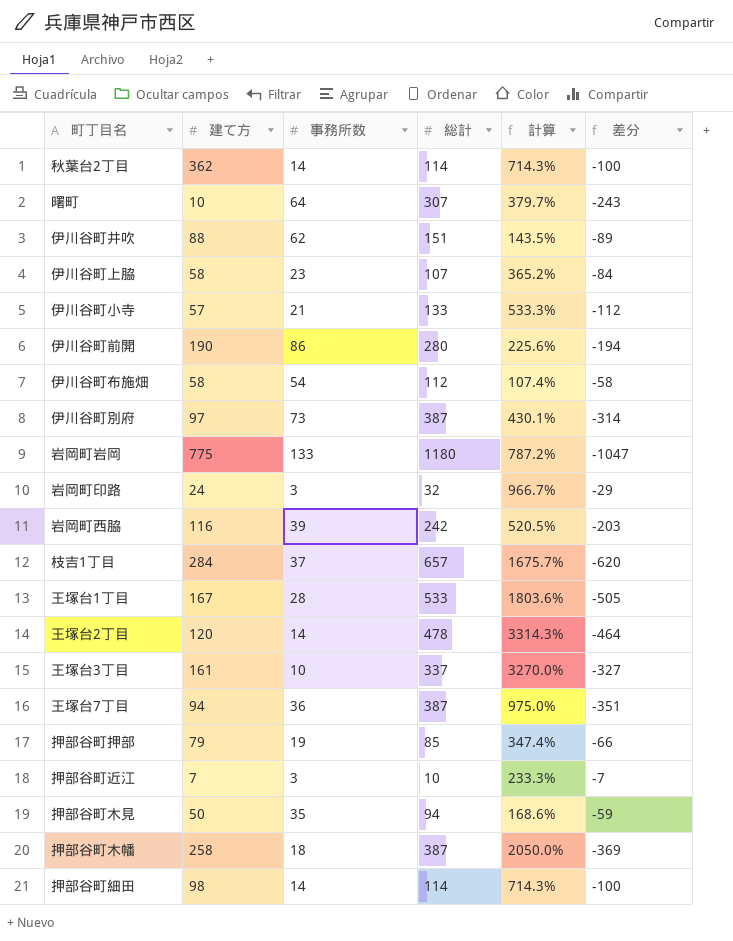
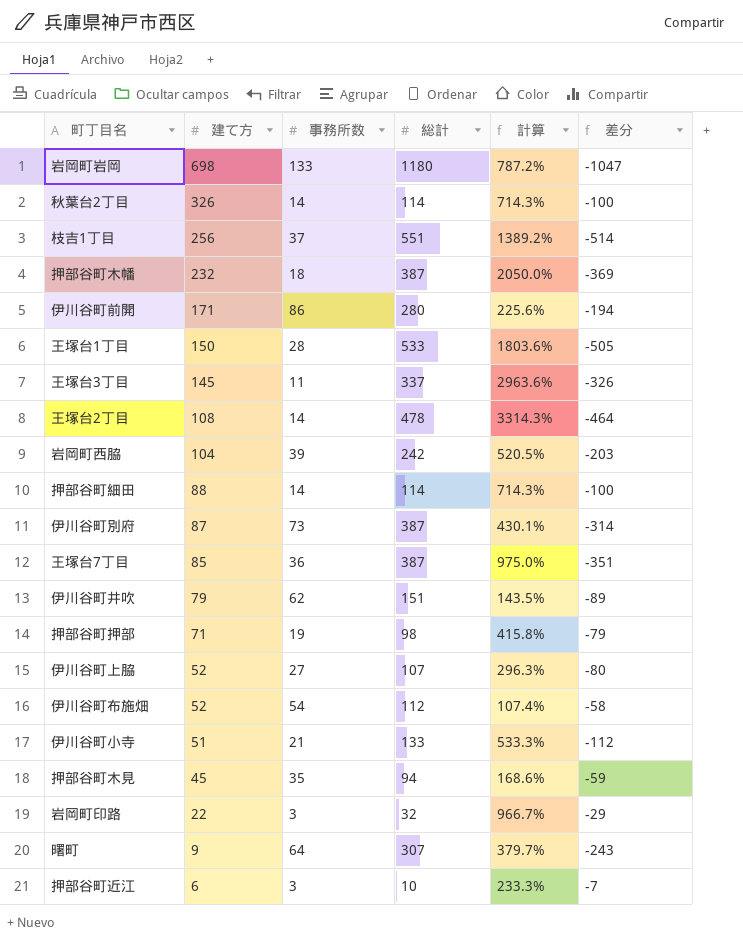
row order: none -> 建て方 descending
岩岡町岩岡 | 建て方: 775 -> 698
秋葉台2丁目 | 建て方: 362 -> 326
枝吉1丁目 | 建て方: 284 -> 256
枝吉1丁目 | 総計: 657 -> 551
枝吉1丁目 | 計算: 1675.7% -> 1389.2%
枝吉1丁目 | 差分: -620 -> -514
押部谷町木幡 | 建て方: 258 -> 232
伊川谷町前開 | 建て方: 190 -> 171
王塚台1丁目 | 建て方: 167 -> 150
王塚台3丁目 | 建て方: 161 -> 145
王塚台3丁目 | 事務所数: 10 -> 11
王塚台3丁目 | 計算: 3270.0% -> 2963.6%
王塚台3丁目 | 差分: -327 -> -326
王塚台2丁目 | 建て方: 120 -> 108
岩岡町西脇 | 建て方: 116 -> 104
押部谷町細田 | 建て方: 98 -> 88
伊川谷町別府 | 建て方: 97 -> 87
王塚台7丁目 | 建て方: 94 -> 85
伊川谷町井吹 | 建て方: 88 -> 79
押部谷町押部 | 建て方: 79 -> 71
押部谷町押部 | 総計: 85 -> 98
押部谷町押部 | 計算: 347.4% -> 415.8%
押部谷町押部 | 差分: -66 -> -79
伊川谷町上脇 | 建て方: 58 -> 52
伊川谷町上脇 | 事務所数: 23 -> 27
伊川谷町上脇 | 計算: 365.2% -> 296.3%
伊川谷町上脇 | 差分: -84 -> -80
伊川谷町布施畑 | 建て方: 58 -> 52
伊川谷町小寺 | 建て方: 57 -> 51
押部谷町木見 | 建て方: 50 -> 45
岩岡町印路 | 建て方: 24 -> 22
曙町 | 建て方: 10 -> 9
押部谷町近江 | 建て方: 7 -> 6

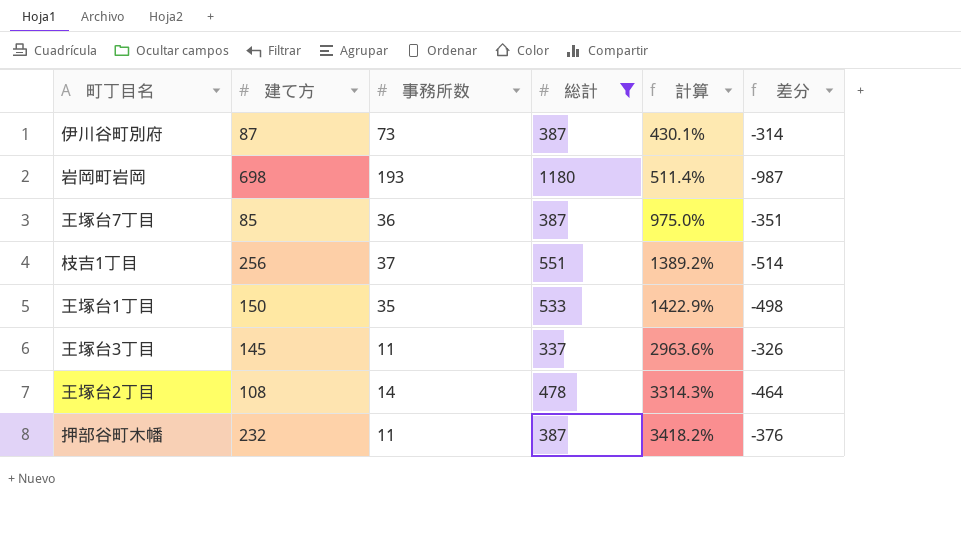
filter: none -> 総計 >= 337
row order: 建て方 descending -> 計算 ascending
岩岡町岩岡 | 事務所数: 133 -> 193
岩岡町岩岡 | 計算: 787.2% -> 511.4%
岩岡町岩岡 | 差分: -1047 -> -987
王塚台1丁目 | 事務所数: 28 -> 35
王塚台1丁目 | 計算: 1803.6% -> 1422.9%
王塚台1丁目 | 差分: -505 -> -498
押部谷町木幡 | 事務所数: 18 -> 11
押部谷町木幡 | 計算: 2050.0% -> 3418.2%
押部谷町木幡 | 差分: -369 -> -376

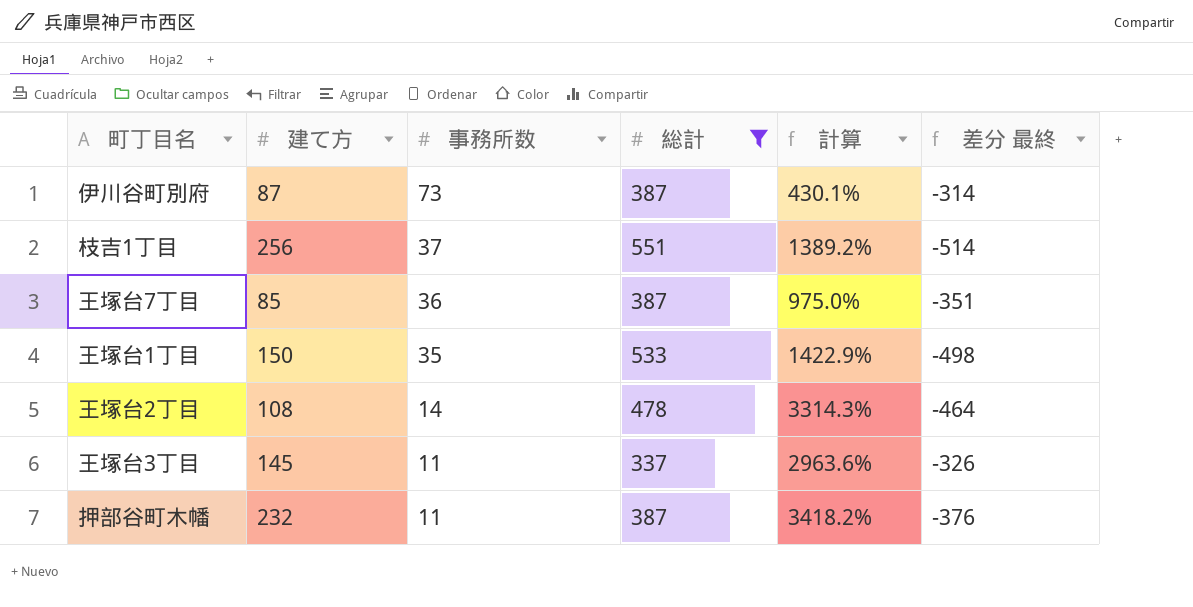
row order: 計算 ascending -> 事務所数 descending
column name: 差分 -> 差分 最終
row 岩岡町岩岡: 698 | 193 | 1180 | 511.4% | -987 -> none

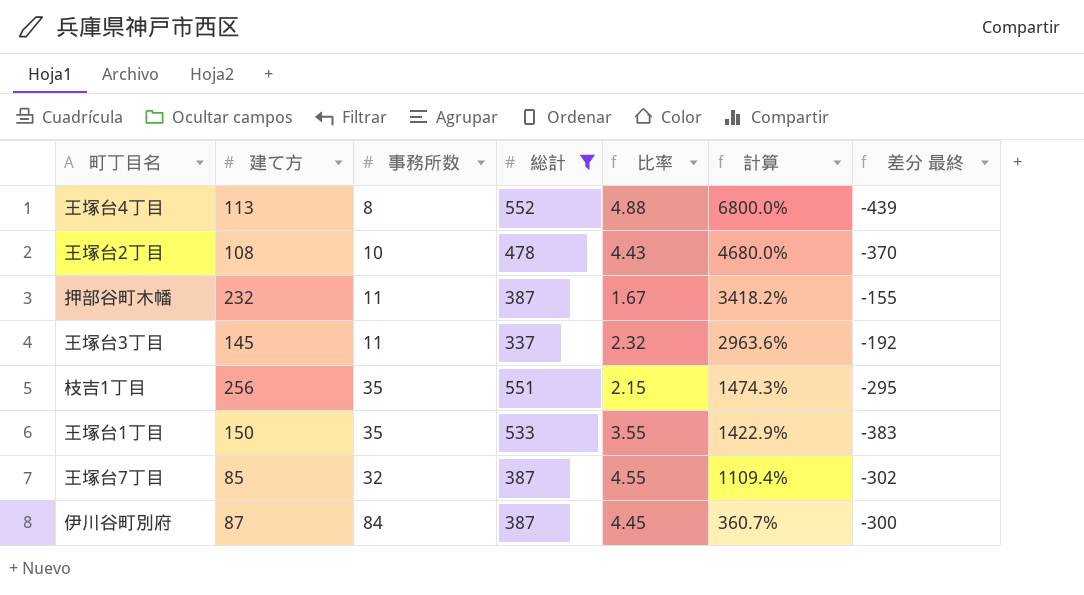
row order: 事務所数 descending -> 計算 descending
column 比率 | formula: none -> [総計] / [建て方]
column 差分 最終 | formula: [事務所数] - [総計] -> [建て方] - [総計]
row 王塚台4丁目: none -> 113 | 8 | 552 | 4.88 | 6800.0% | -439
王塚台2丁目 | 事務所数: 14 -> 10
王塚台2丁目 | 計算: 3314.3% -> 4680.0%
枝吉1丁目 | 事務所数: 37 -> 35
枝吉1丁目 | 計算: 1389.2% -> 1474.3%
王塚台7丁目 | 事務所数: 36 -> 32
王塚台7丁目 | 計算: 975.0% -> 1109.4%
伊川谷町別府 | 事務所数: 73 -> 84
伊川谷町別府 | 計算: 430.1% -> 360.7%

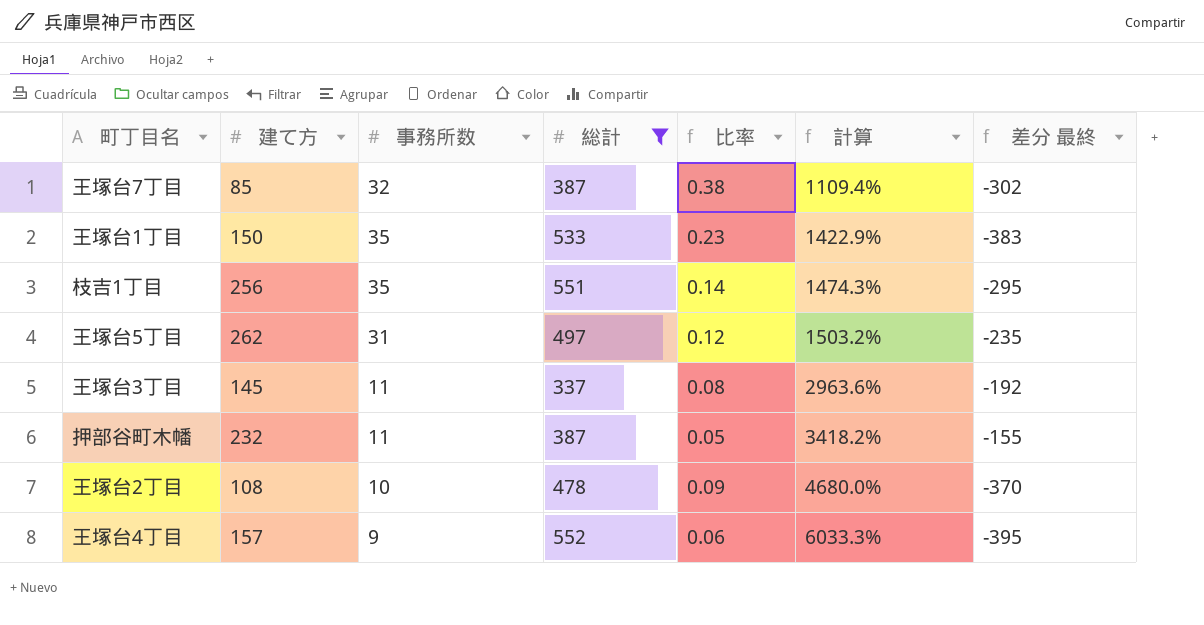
row order: 計算 descending -> 計算 ascending
column 比率 | formula: [総計] / [建て方] -> [事務所数] / [建て方]
row 伊川谷町別府: 87 | 84 | 387 | 4.45 | 360.7% | -300 -> none
row 王塚台5丁目: none -> 262 | 31 | 497 | 0.12 | 1503.2% | -235
王塚台4丁目 | 建て方: 113 -> 157
王塚台4丁目 | 事務所数: 8 -> 9
王塚台4丁目 | 計算: 6800.0% -> 6033.3%
王塚台4丁目 | 差分 最終: -439 -> -395

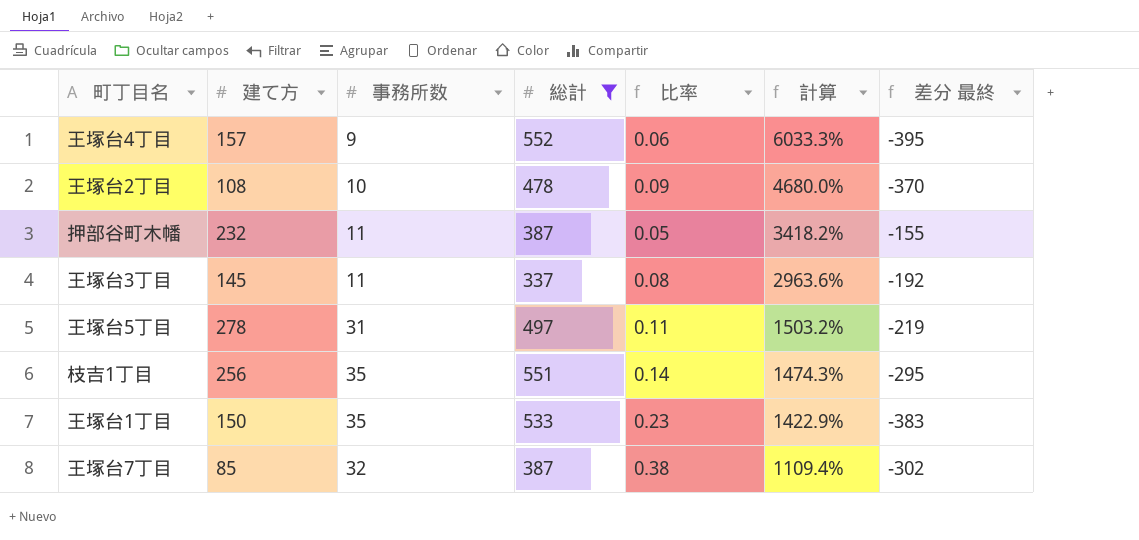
row order: 計算 ascending -> 計算 descending
王塚台5丁目 | 建て方: 262 -> 278
王塚台5丁目 | 比率: 0.12 -> 0.11
王塚台5丁目 | 差分 最終: -235 -> -219

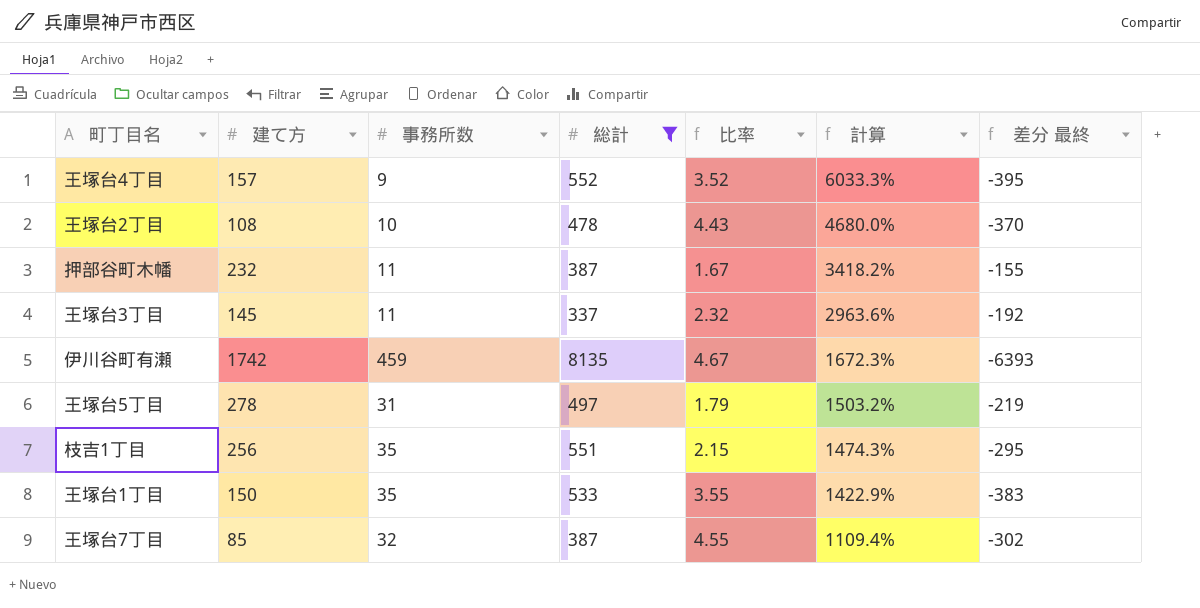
column 比率 | formula: [事務所数] / [建て方] -> [総計] / [建て方]
row 伊川谷町有瀬: none -> 1742 | 459 | 8135 | 4.67 | 1672.3% | -6393

